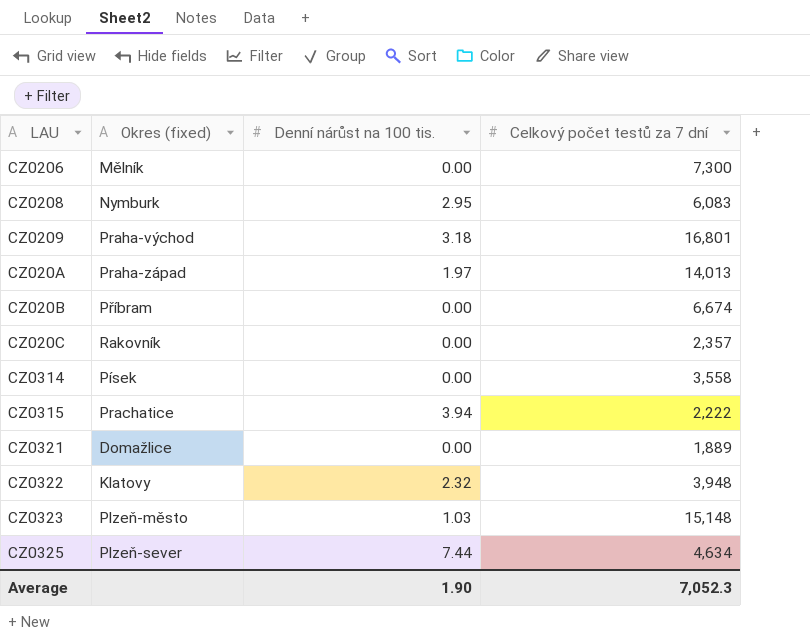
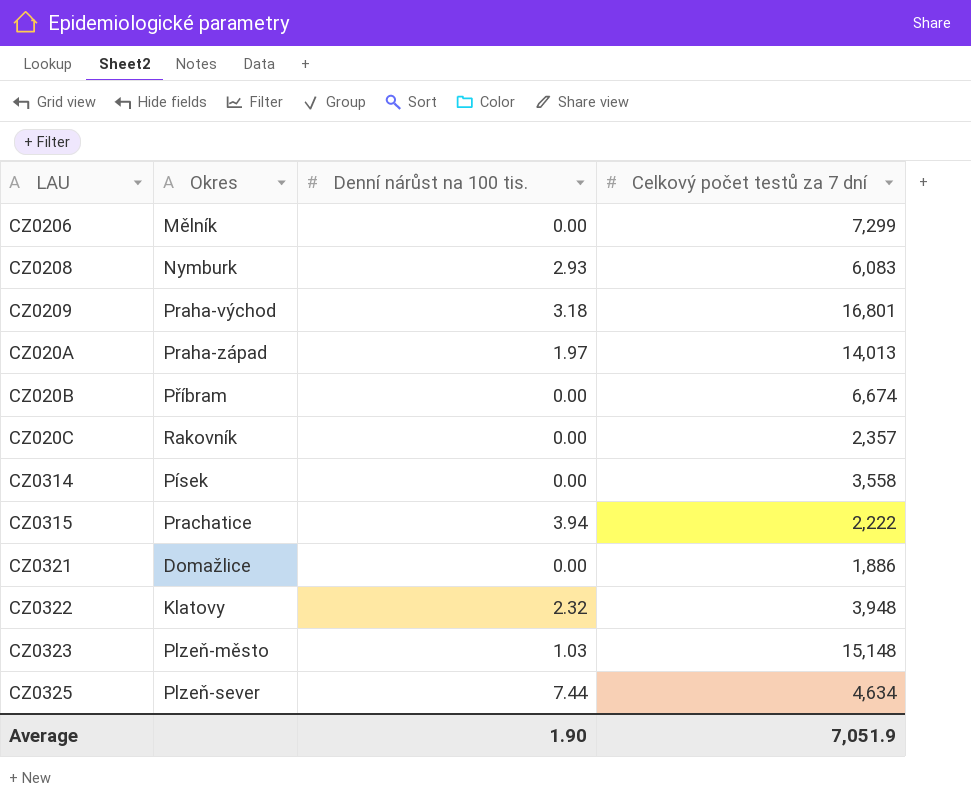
column name: Okres (fixed) -> Okres
CZ0206 | Celkový počet testů za 7 dní: 7,300 -> 7,299
CZ0208 | Denní nárůst na 100 tis.: 2.95 -> 2.93
CZ0321 | Celkový počet testů za 7 dní: 1,889 -> 1,886
Average | Celkový počet testů za 7 dní: 7,052.3 -> 7,051.9

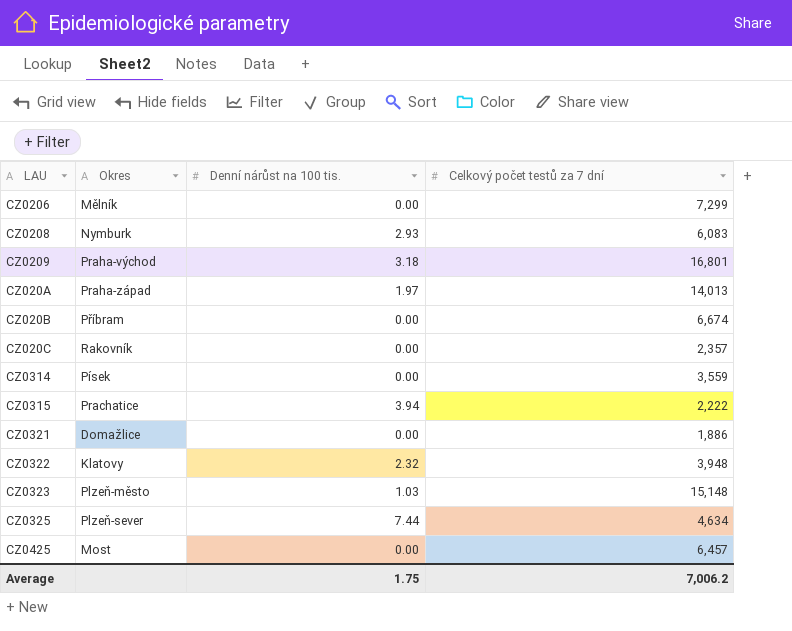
CZ0314 | Celkový počet testů za 7 dní: 3,558 -> 3,559
row CZ0425: none -> Most | 0.00 | 6,457
Average | Denní nárůst na 100 tis.: 1.90 -> 1.75
Average | Celkový počet testů za 7 dní: 7,051.9 -> 7,006.2

